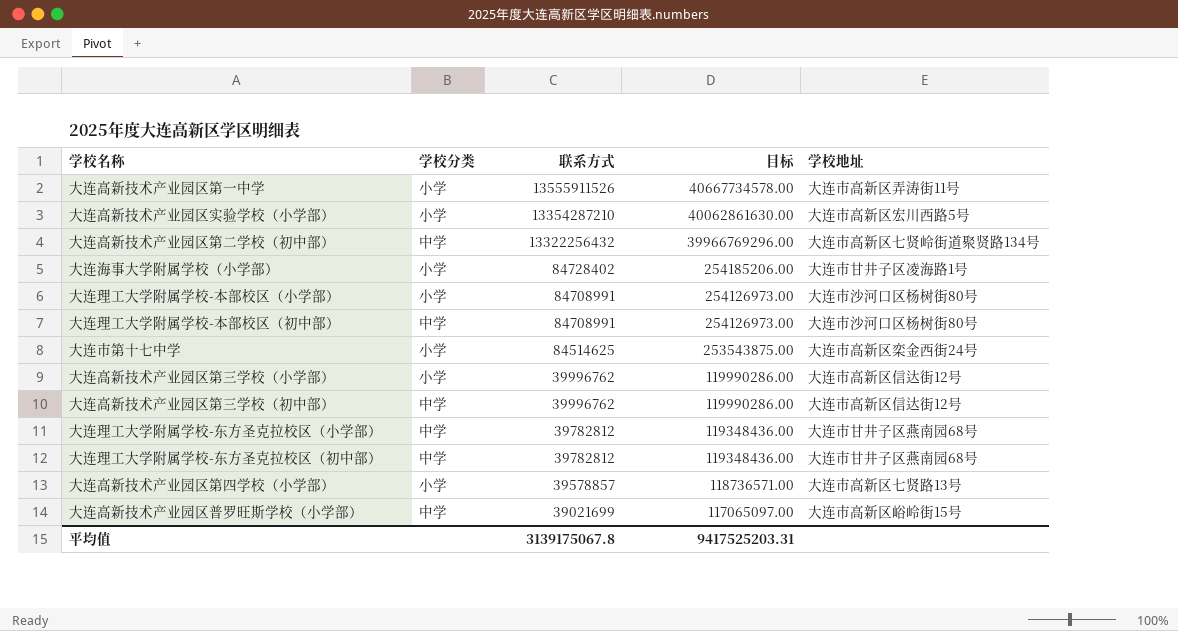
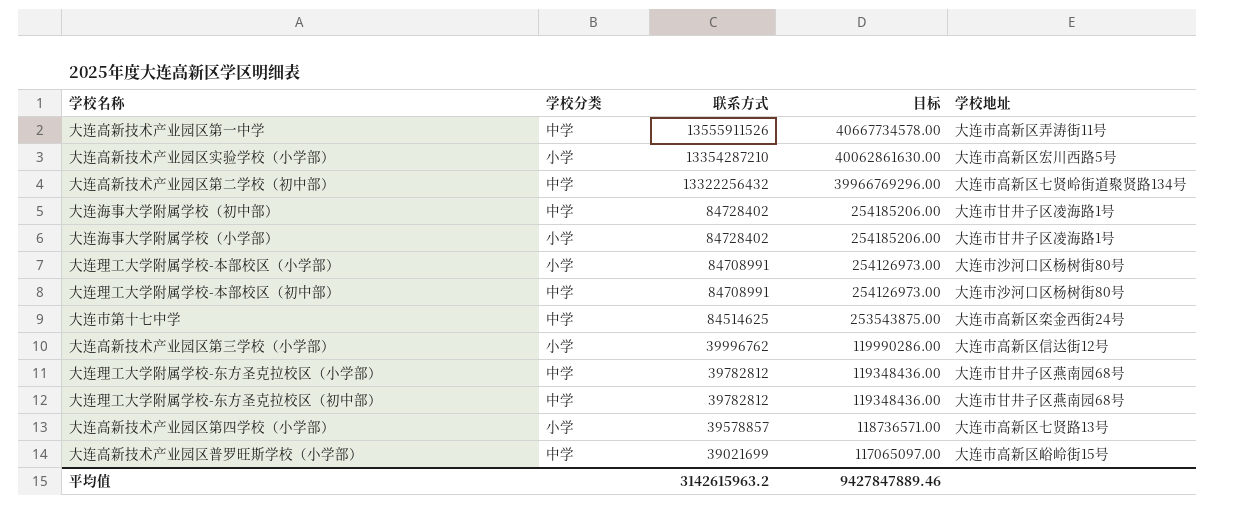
row 大连高新技术产业园区第三学校（初中部）: 中学 | 39996762 | 119990286.00 | 大连市高新区信达街12号 -> none
大连高新技术产业园区第一中学 | 学校分类: 小学 -> 中学
row 大连海事大学附属学校（初中部）: none -> 中学 | 84728402 | 254185206.00 | 大连市甘井子区凌海路1号
大连市第十七中学 | 学校分类: 小学 -> 中学
平均值 | 联系方式: 3139175067.8 -> 3142615963.2
平均值 | 目标: 9417525203.31 -> 9427847889.46

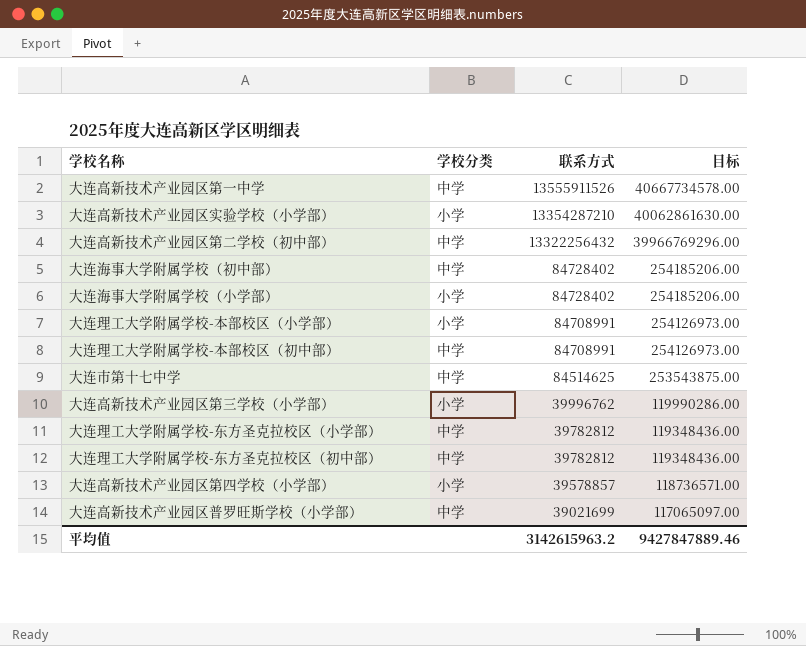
column 学校地址 | position: 5 -> none

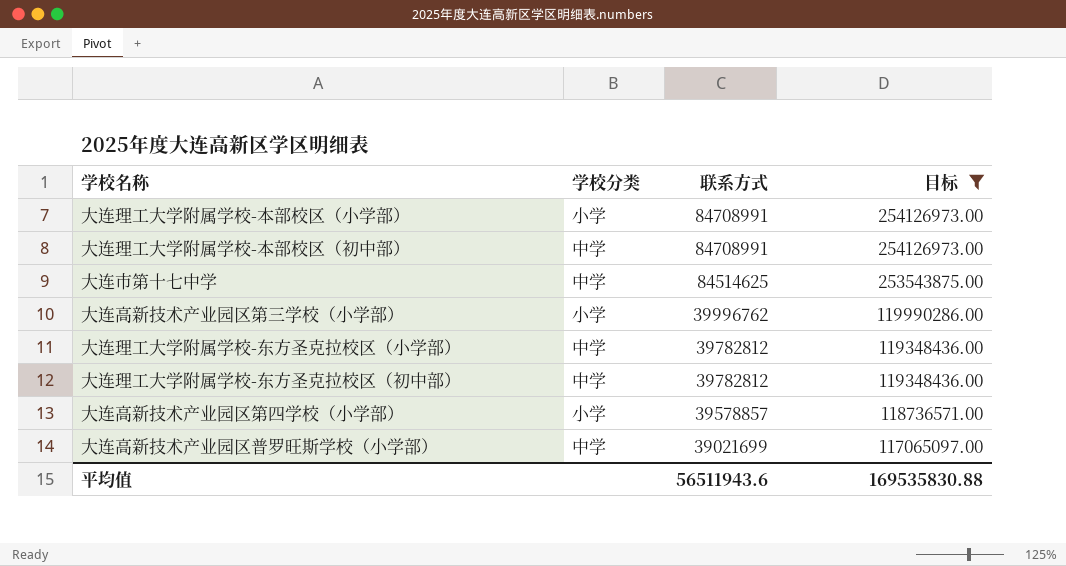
filter: none -> 目标 <= 254126973.00
平均值 | 联系方式: 3142615963.2 -> 56511943.6
平均值 | 目标: 9427847889.46 -> 169535830.88

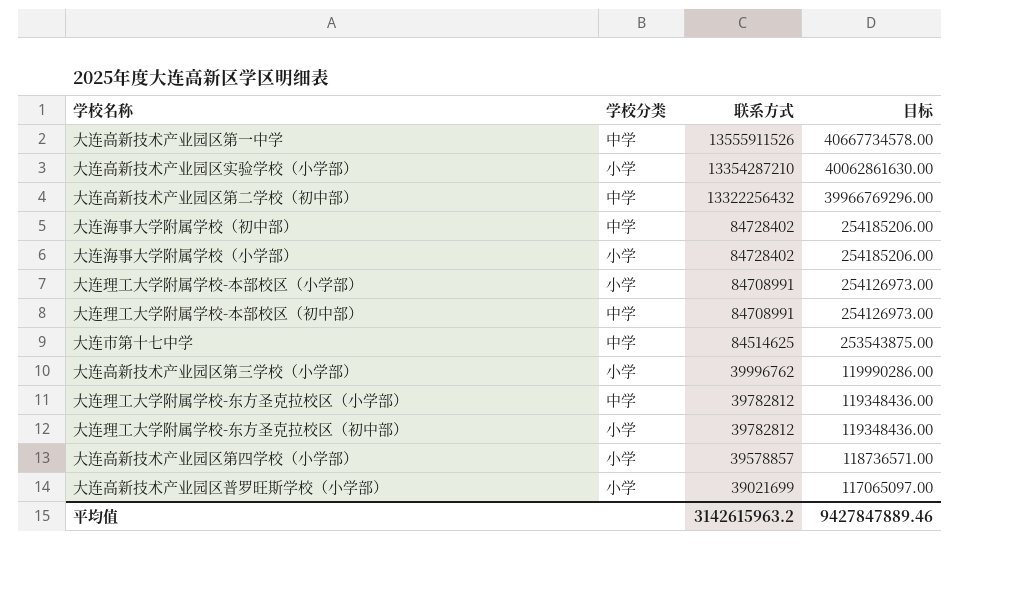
filter: 目标 <= 254126973.00 -> none
大连理工大学附属学校-东方圣克拉校区（初中部） | 学校分类: 中学 -> 小学
大连高新技术产业园区普罗旺斯学校（小学部） | 学校分类: 中学 -> 小学
平均值 | 联系方式: 56511943.6 -> 3142615963.2
平均值 | 目标: 169535830.88 -> 9427847889.46

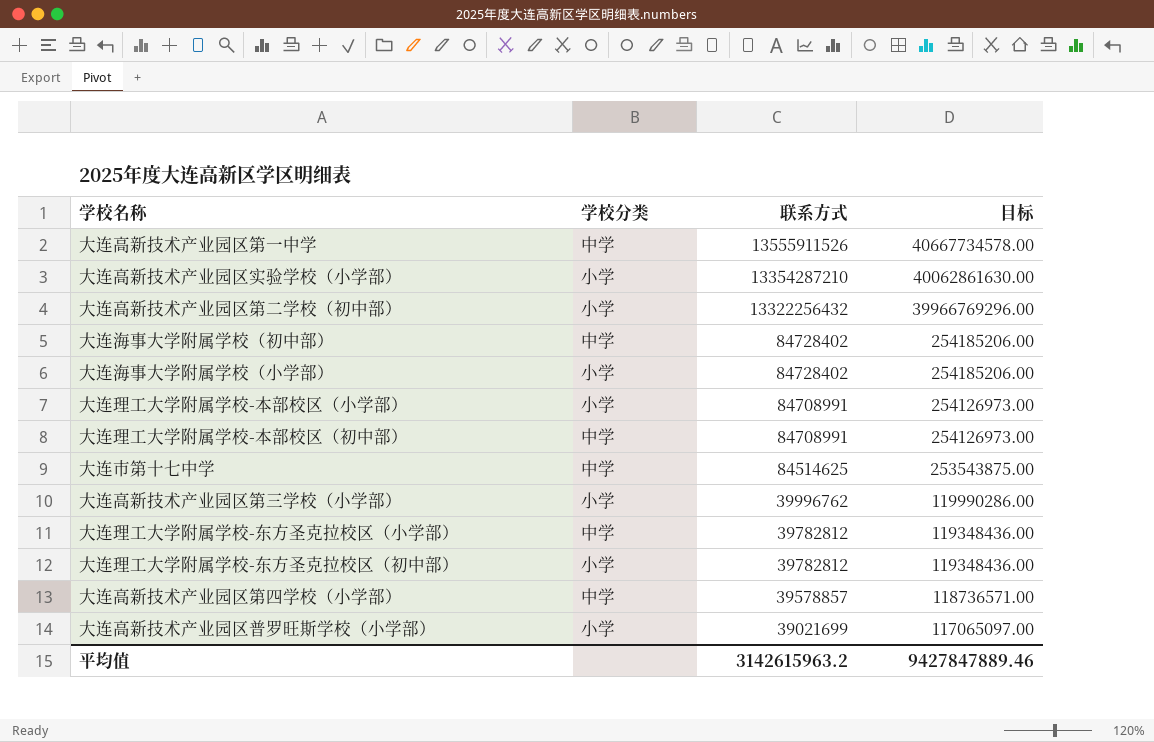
大连高新技术产业园区第二学校（初中部） | 学校分类: 中学 -> 小学
大连高新技术产业园区第四学校（小学部） | 学校分类: 小学 -> 中学

